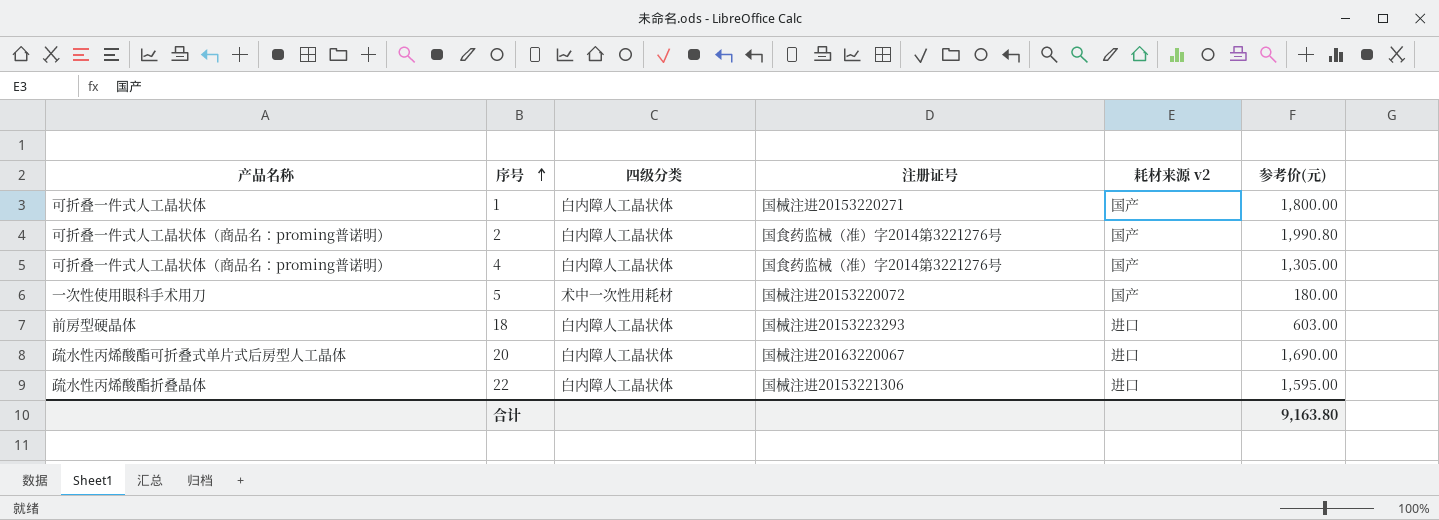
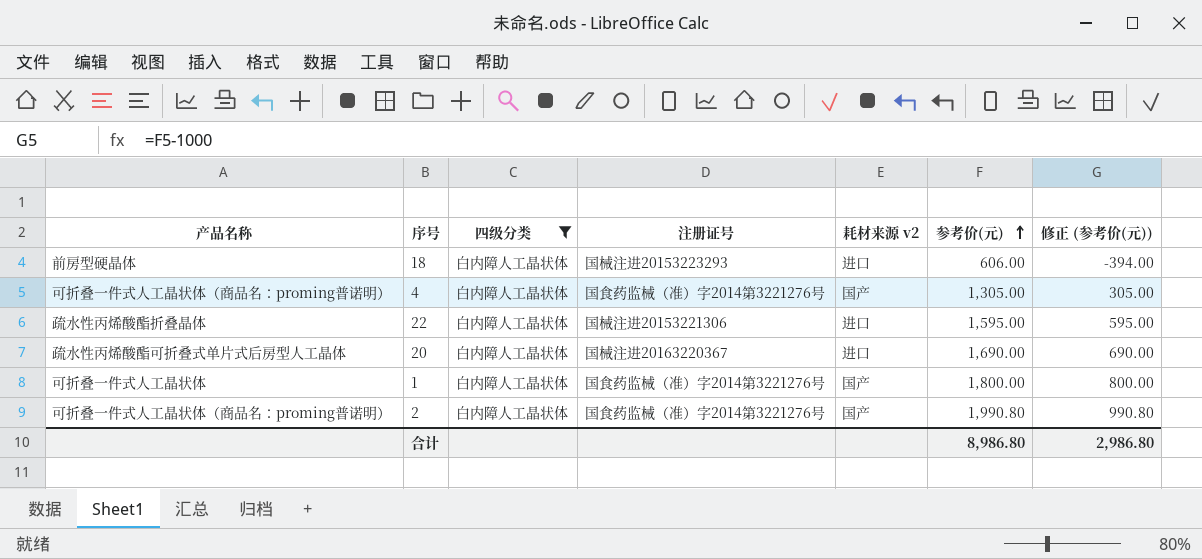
filter: none -> 四级分类 = 白内障人工晶状体
row order: 序号 ascending -> 参考价(元) ascending
column 修正 (参考价(元)) | formula: none -> [参考价(元)] - 1000
18 | 参考价(元): 603.00 -> 606.00
20 | 注册证号: 国械注进20163220067 -> 国械注进20163220367
1 | 注册证号: 国械注进20153220271 -> 国食药监械（准）字2014第3221276号
合计 | 参考价(元): 9,163.80 -> 8,986.80

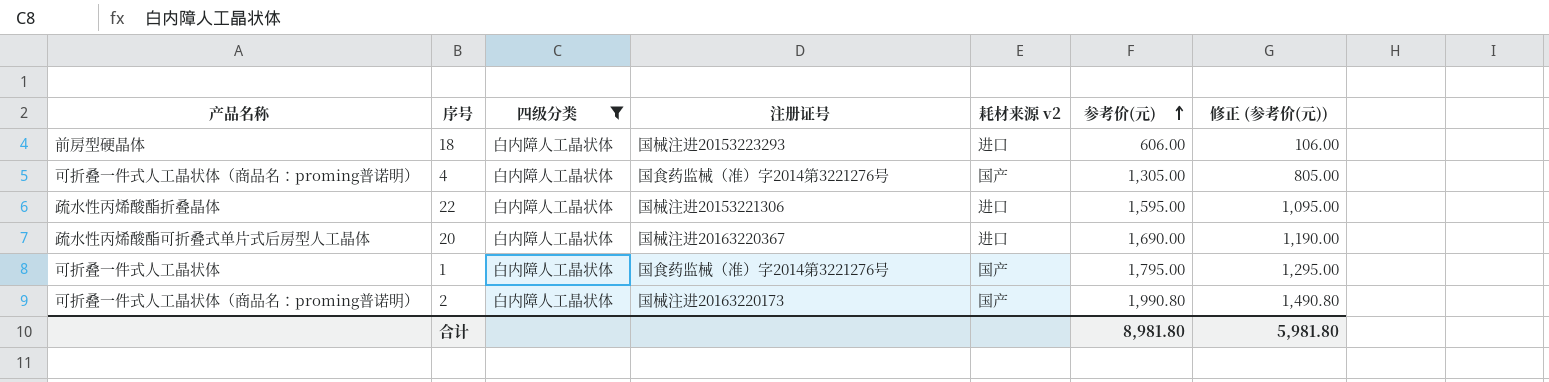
column 修正 (参考价(元)) | formula: [参考价(元)] - 1000 -> [参考价(元)] - 500
1 | 参考价(元): 1,800.00 -> 1,795.00
2 | 注册证号: 国食药监械（准）字2014第3221276号 -> 国械注进20163220173
合计 | 参考价(元): 8,986.80 -> 8,981.80
合计 | 修正 (参考价(元)): 2,986.80 -> 5,981.80

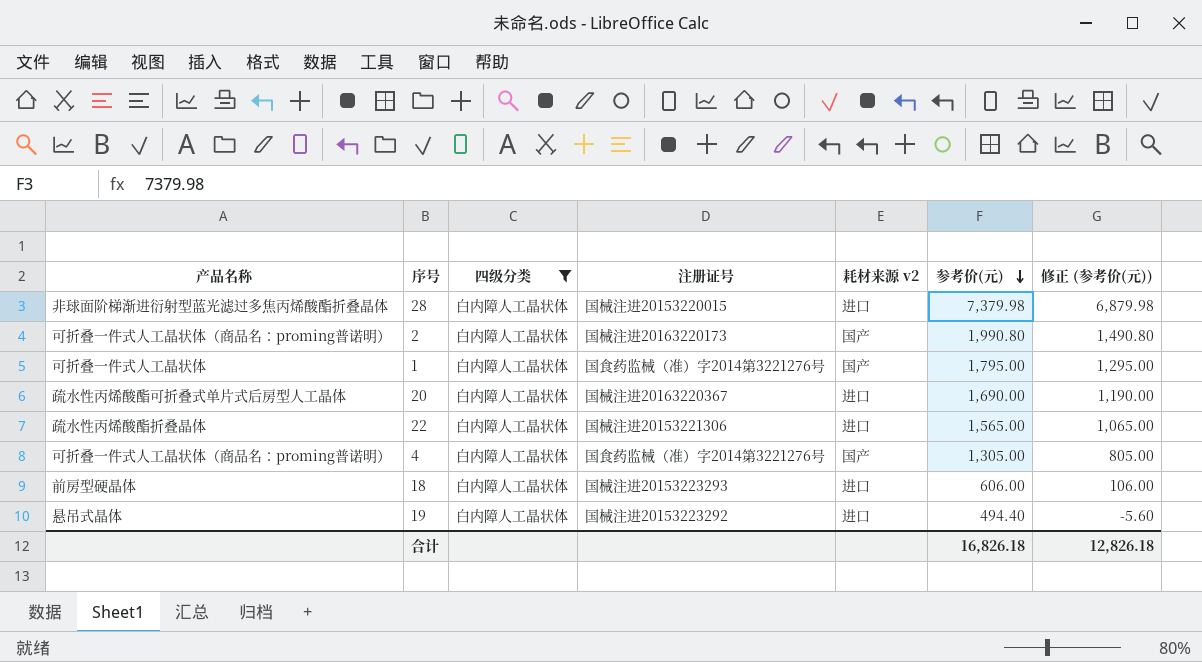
row order: 参考价(元) ascending -> 参考价(元) descending
row 28: none -> 非球面阶梯渐进衍射型蓝光滤过多焦丙烯酸酯折叠晶体 | 白内障人工晶状体 | 国械注进20153220015 | 进口 | 7,379.98 | 6,879.98
22 | 参考价(元): 1,595.00 -> 1,565.00
22 | 修正 (参考价(元)): 1,095.00 -> 1,065.00
row 19: none -> 悬吊式晶体 | 白内障人工晶状体 | 国械注进20153223292 | 进口 | 494.40 | -5.60
合计 | 参考价(元): 8,981.80 -> 16,826.18
合计 | 修正 (参考价(元)): 5,981.80 -> 12,826.18

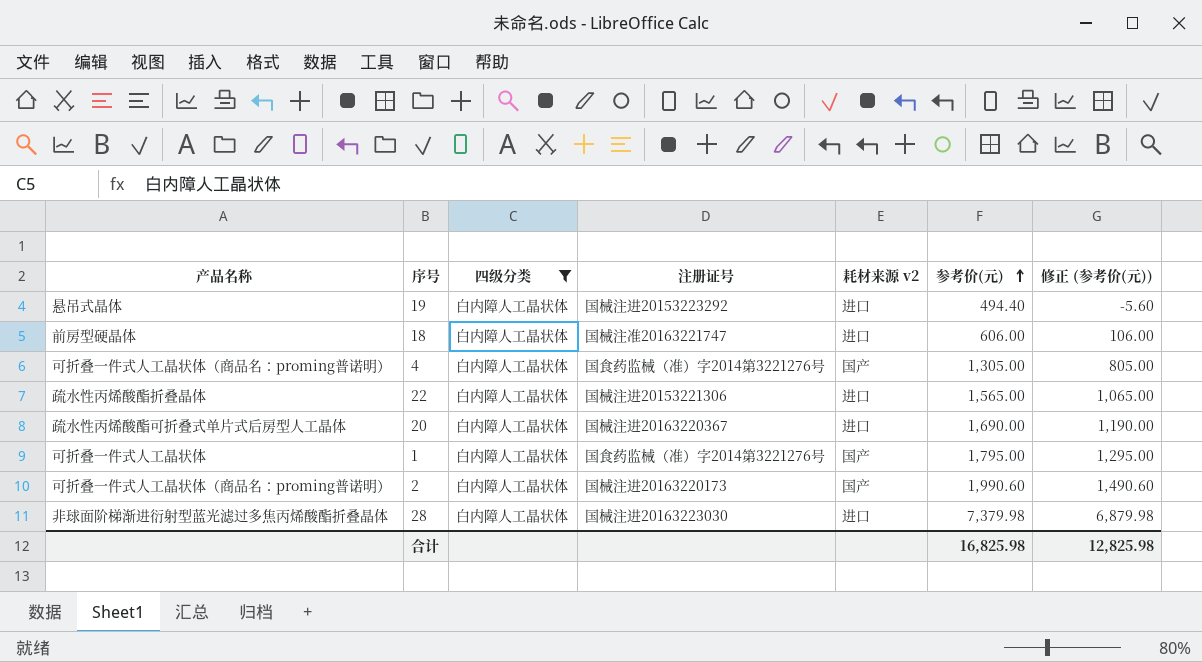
row order: 参考价(元) descending -> 参考价(元) ascending
18 | 注册证号: 国械注进20153223293 -> 国械注准20163221747
2 | 参考价(元): 1,990.80 -> 1,990.60
2 | 修正 (参考价(元)): 1,490.80 -> 1,490.60
28 | 注册证号: 国械注进20153220015 -> 国械注进20163223030
合计 | 参考价(元): 16,826.18 -> 16,825.98
合计 | 修正 (参考价(元)): 12,826.18 -> 12,825.98

